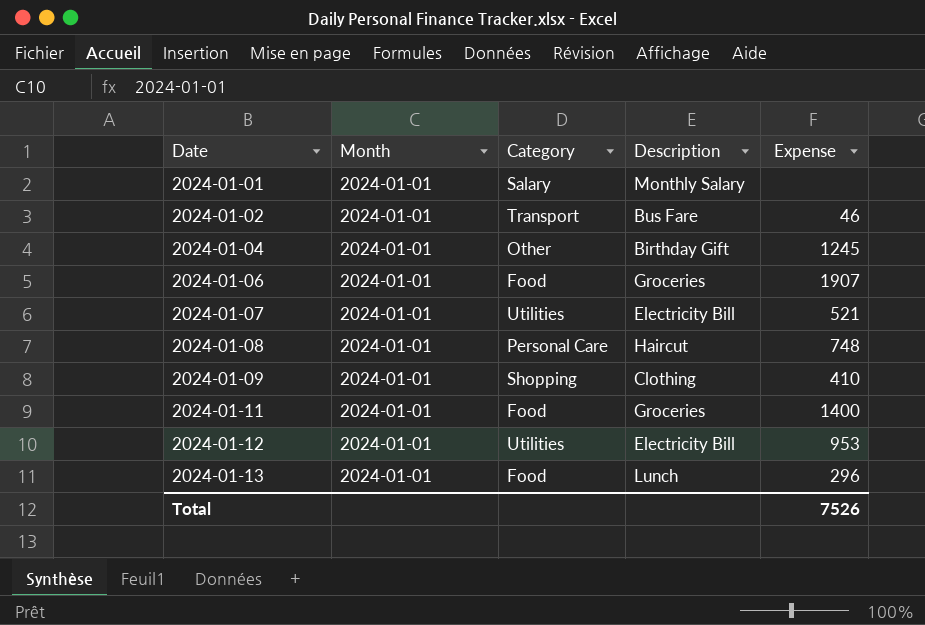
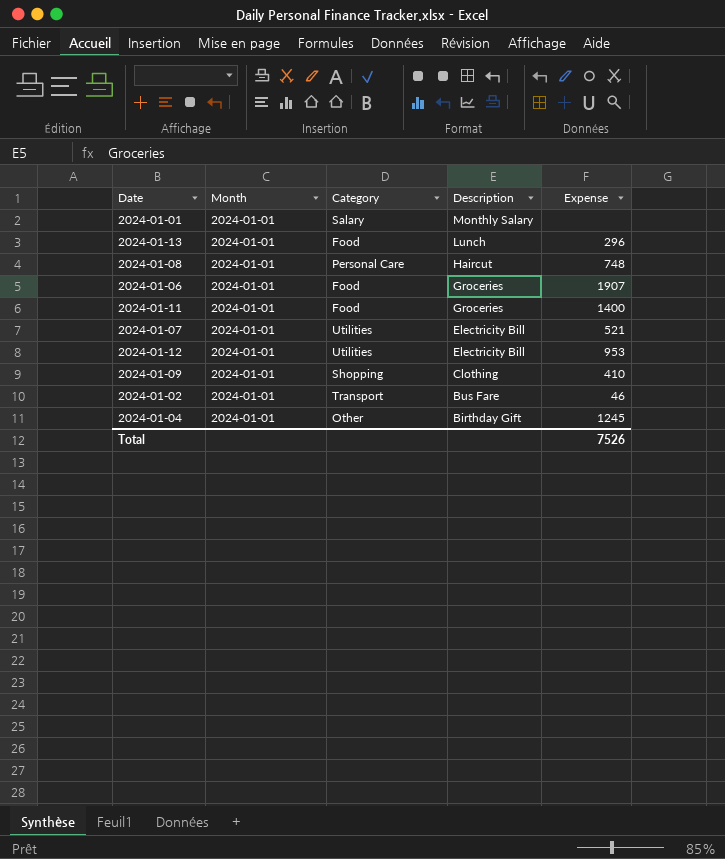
row order: Date ascending -> Description descending

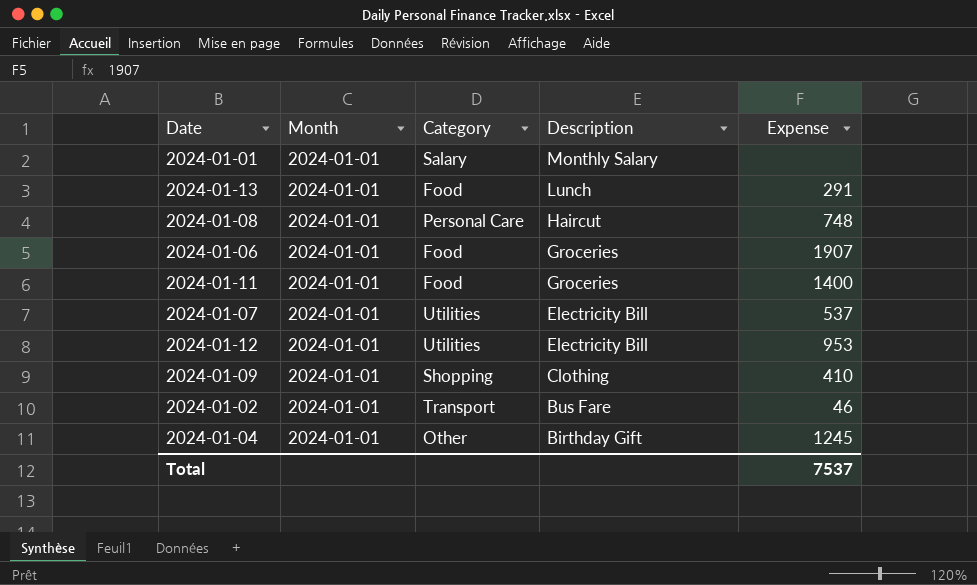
2024-01-13 | Expense: 296 -> 291
2024-01-07 | Expense: 521 -> 537
Total | Expense: 7526 -> 7537

